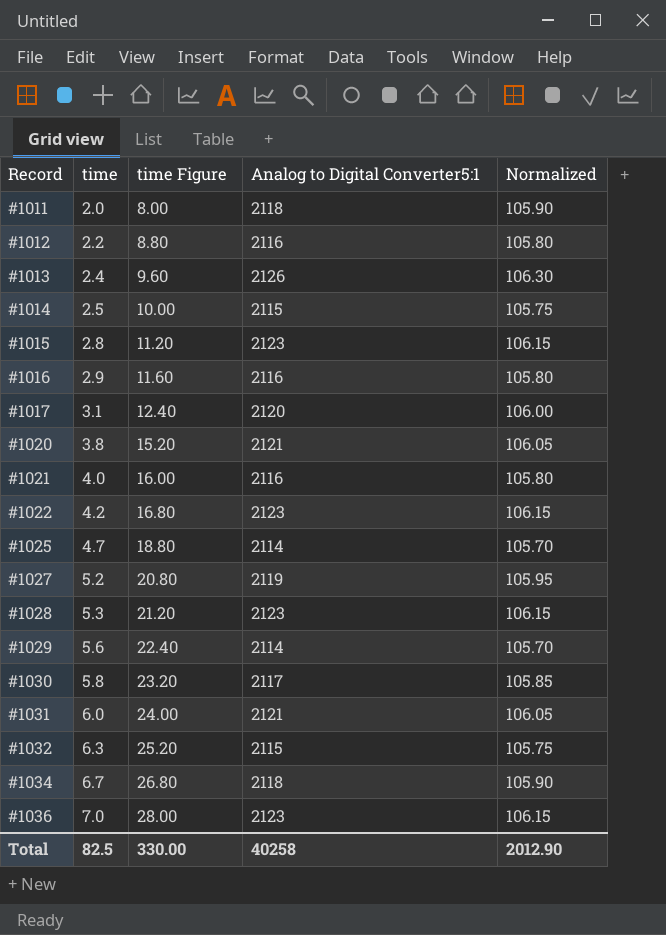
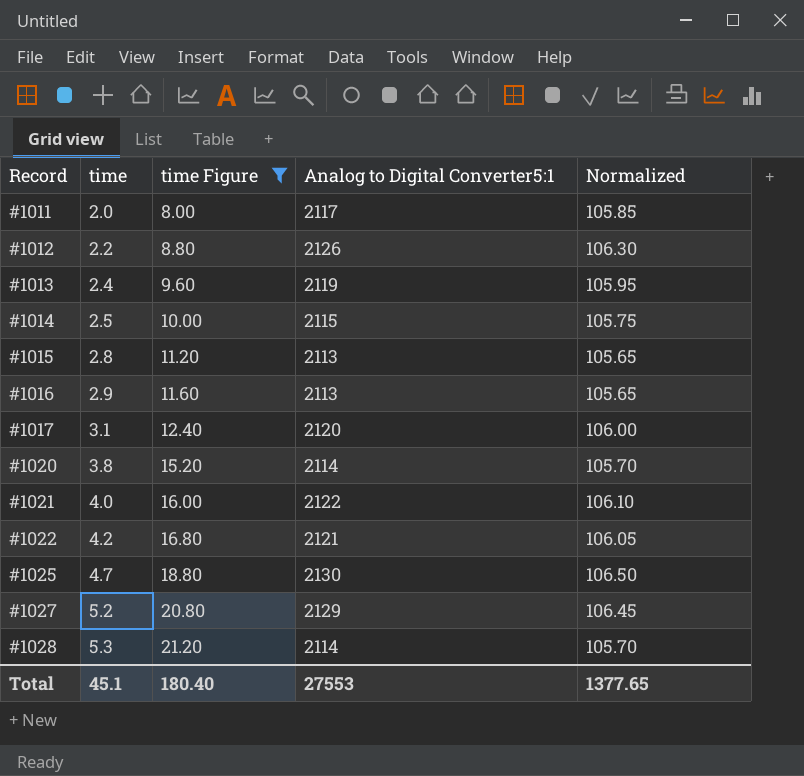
filter: none -> time Figure <= 21.20
#1011 | Analog to Digital Converter5:1: 2118 -> 2117
#1011 | Normalized: 105.90 -> 105.85
#1012 | Analog to Digital Converter5:1: 2116 -> 2126
#1012 | Normalized: 105.80 -> 106.30
#1013 | Analog to Digital Converter5:1: 2126 -> 2119
#1013 | Normalized: 106.30 -> 105.95
#1015 | Analog to Digital Converter5:1: 2123 -> 2113
#1015 | Normalized: 106.15 -> 105.65
#1016 | Analog to Digital Converter5:1: 2116 -> 2113
#1016 | Normalized: 105.80 -> 105.65
#1020 | Analog to Digital Converter5:1: 2121 -> 2114
#1020 | Normalized: 106.05 -> 105.70
#1021 | Analog to Digital Converter5:1: 2116 -> 2122
#1021 | Normalized: 105.80 -> 106.10
#1022 | Analog to Digital Converter5:1: 2123 -> 2121
#1022 | Normalized: 106.15 -> 106.05
#1025 | Analog to Digital Converter5:1: 2114 -> 2130
#1025 | Normalized: 105.70 -> 106.50
#1027 | Analog to Digital Converter5:1: 2119 -> 2129
#1027 | Normalized: 105.95 -> 106.45
#1028 | Analog to Digital Converter5:1: 2123 -> 2114
#1028 | Normalized: 106.15 -> 105.70
Total | time: 82.5 -> 45.1
Total | time Figure: 330.00 -> 180.40
Total | Analog to Digital Converter5:1: 40258 -> 27553
Total | Normalized: 2012.90 -> 1377.65

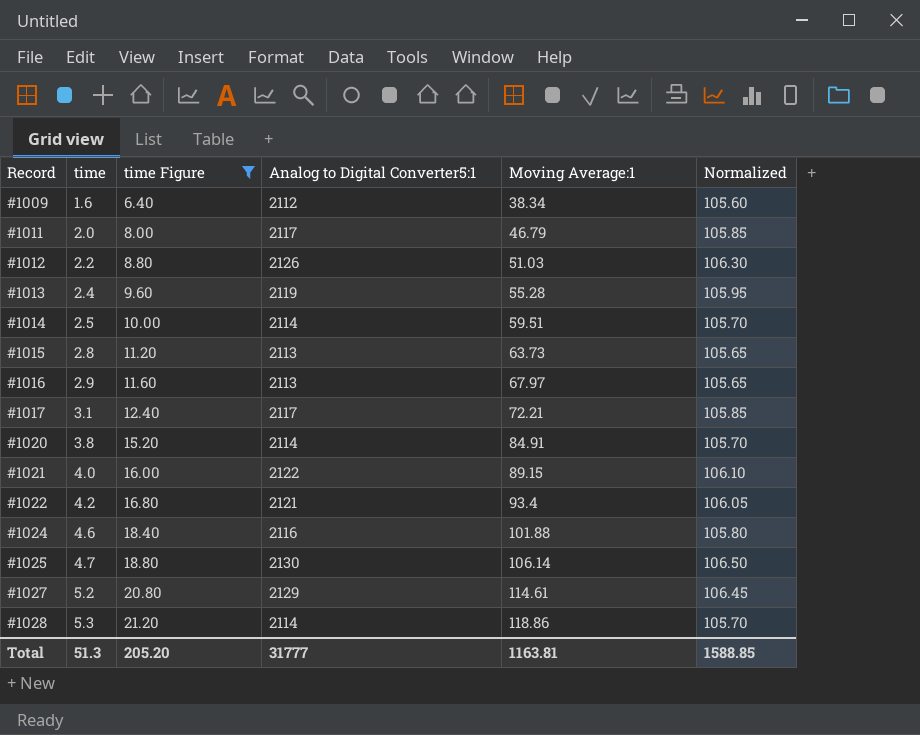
column Moving Average:1 | position: none -> 5
row #1009: none -> 1.6 | 6.40 | 2112 | 38.34 | 105.60
#1014 | Analog to Digital Converter5:1: 2115 -> 2114
#1014 | Normalized: 105.75 -> 105.70
#1017 | Analog to Digital Converter5:1: 2120 -> 2117
#1017 | Normalized: 106.00 -> 105.85
row #1024: none -> 4.6 | 18.40 | 2116 | 101.88 | 105.80
Total | time: 45.1 -> 51.3
Total | time Figure: 180.40 -> 205.20
Total | Analog to Digital Converter5:1: 27553 -> 31777
Total | Normalized: 1377.65 -> 1588.85

